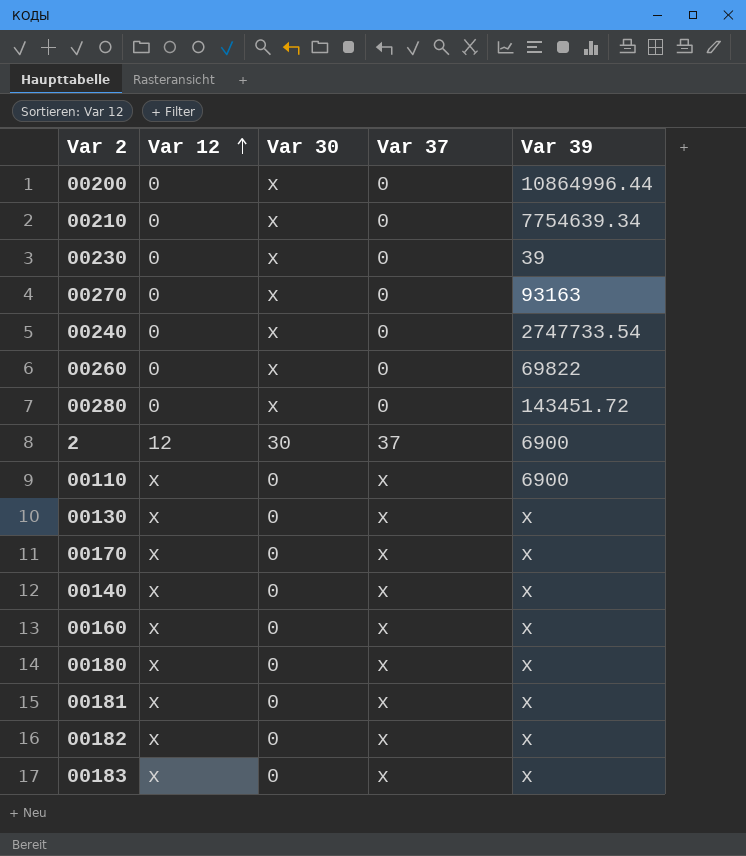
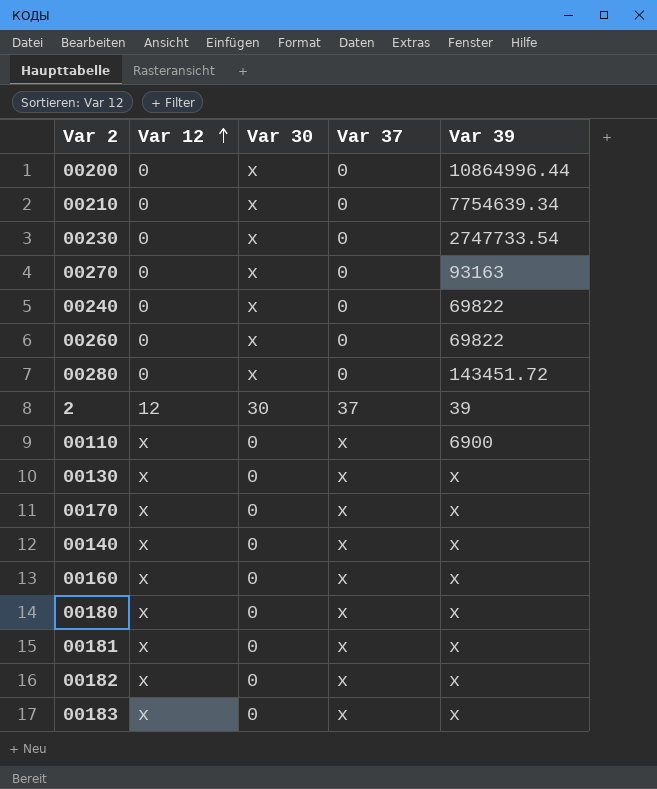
00230 | Var 39: 39 -> 2747733.54
00240 | Var 39: 2747733.54 -> 69822
2 | Var 39: 6900 -> 39

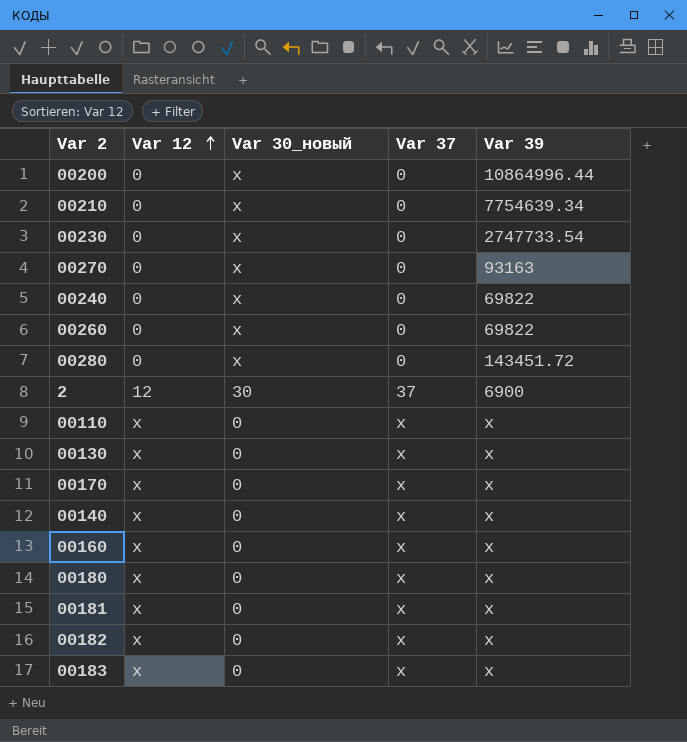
column name: Var 30 -> Var 30_новый
2 | Var 39: 39 -> 6900
00110 | Var 39: 6900 -> х

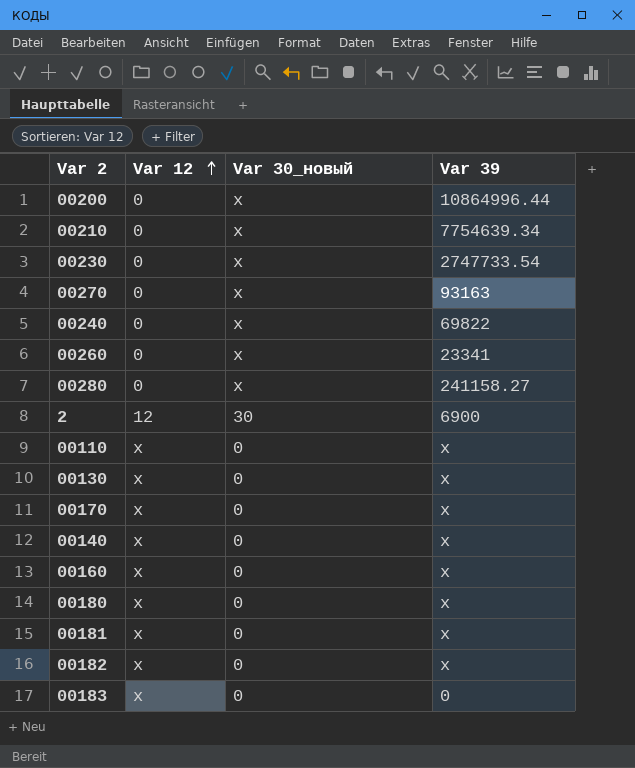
column Var 37 | position: 4 -> none
00260 | Var 39: 69822 -> 23341
00280 | Var 39: 143451.72 -> 241158.27
00183 | Var 39: х -> 0

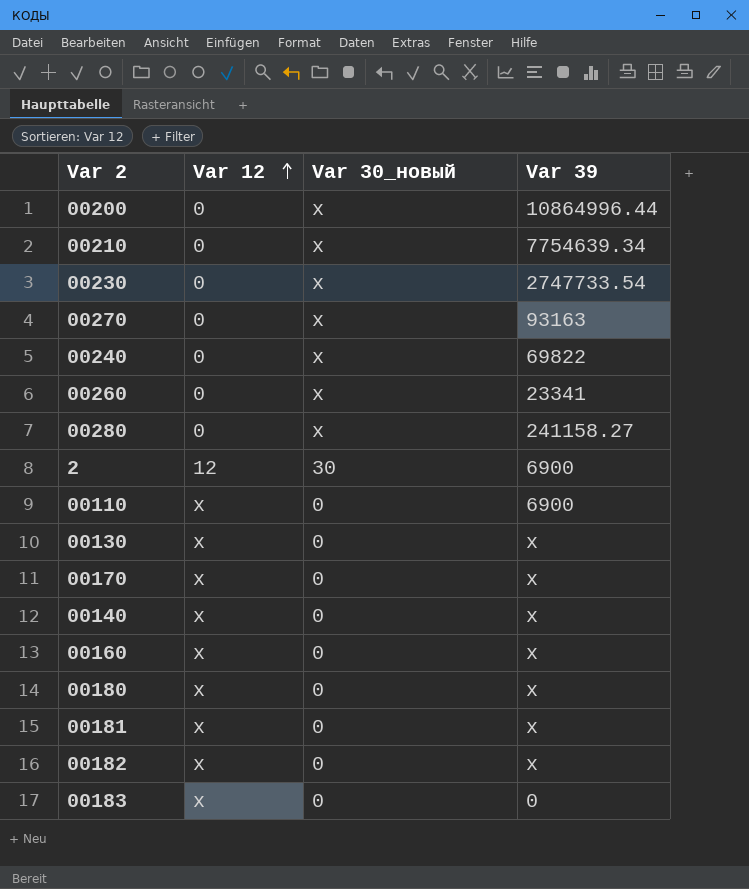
00110 | Var 39: х -> 6900

